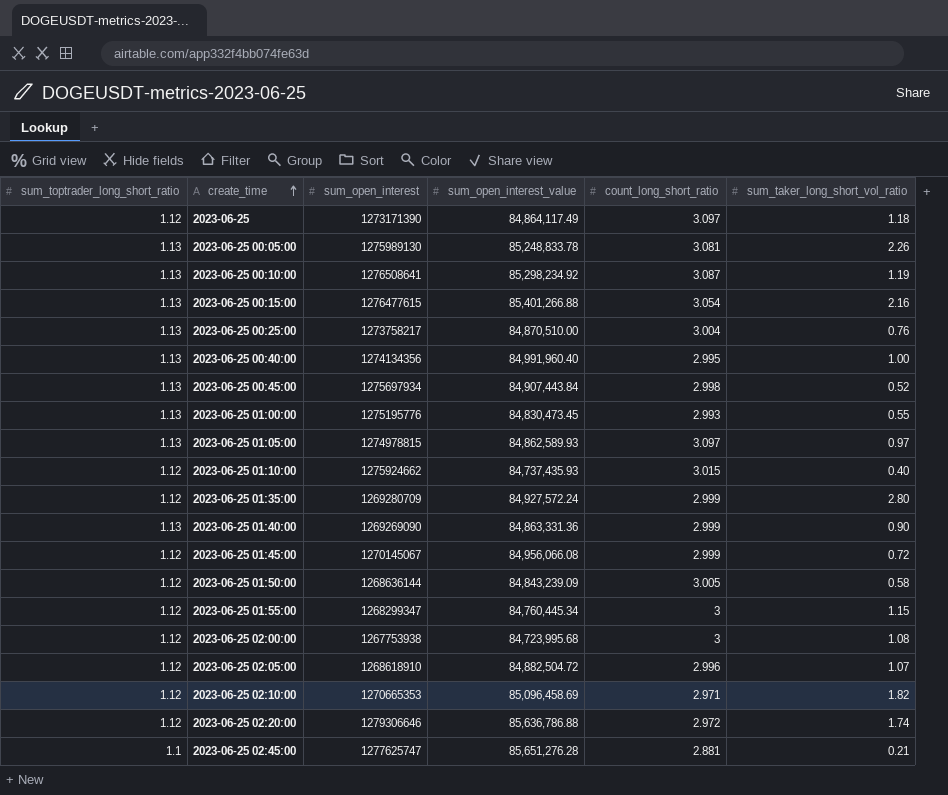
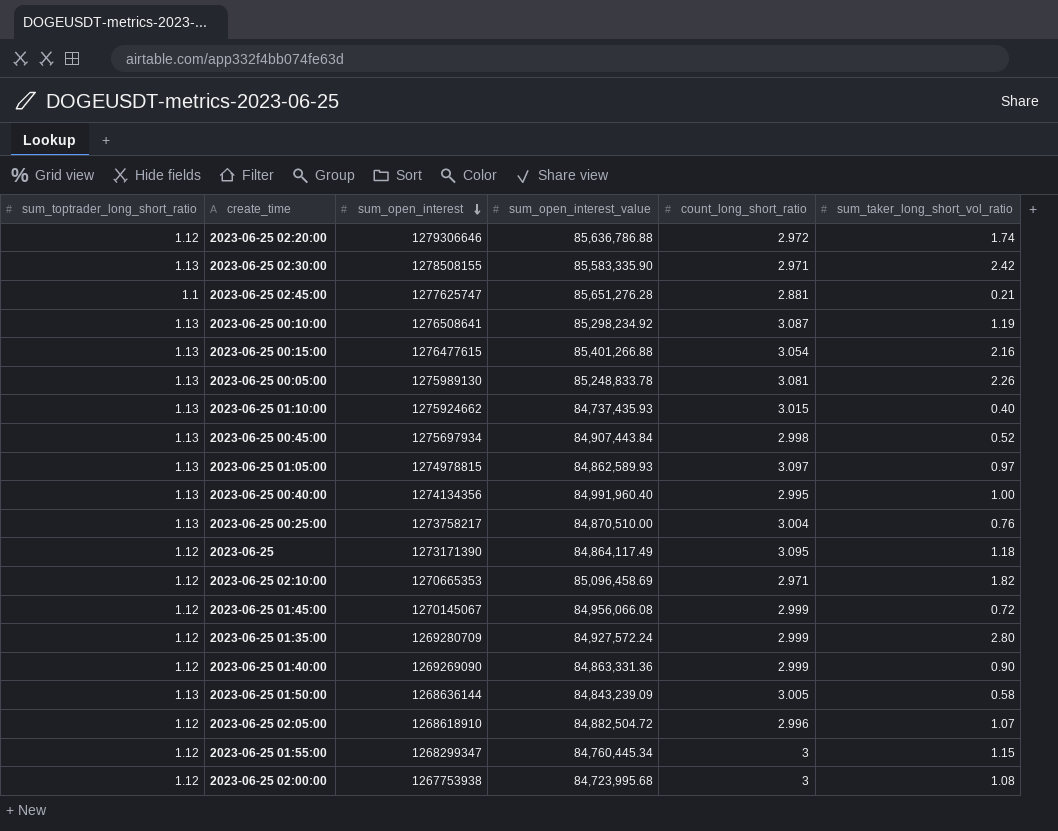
row order: create_time ascending -> sum_open_interest descending
row 2023-06-25 01:00:00: 1.13 | 1275195776 | 84,830,473.45 | 2.993 | 0.55 -> none
row 2023-06-25 02:30:00: none -> 1.13 | 1278508155 | 85,583,335.90 | 2.971 | 2.42
2023-06-25 01:10:00 | sum_toptrader_long_short_ratio: 1.12 -> 1.13
2023-06-25 | count_long_short_ratio: 3.097 -> 3.095
2023-06-25 01:40:00 | sum_toptrader_long_short_ratio: 1.13 -> 1.12
2023-06-25 01:50:00 | sum_toptrader_long_short_ratio: 1.12 -> 1.13

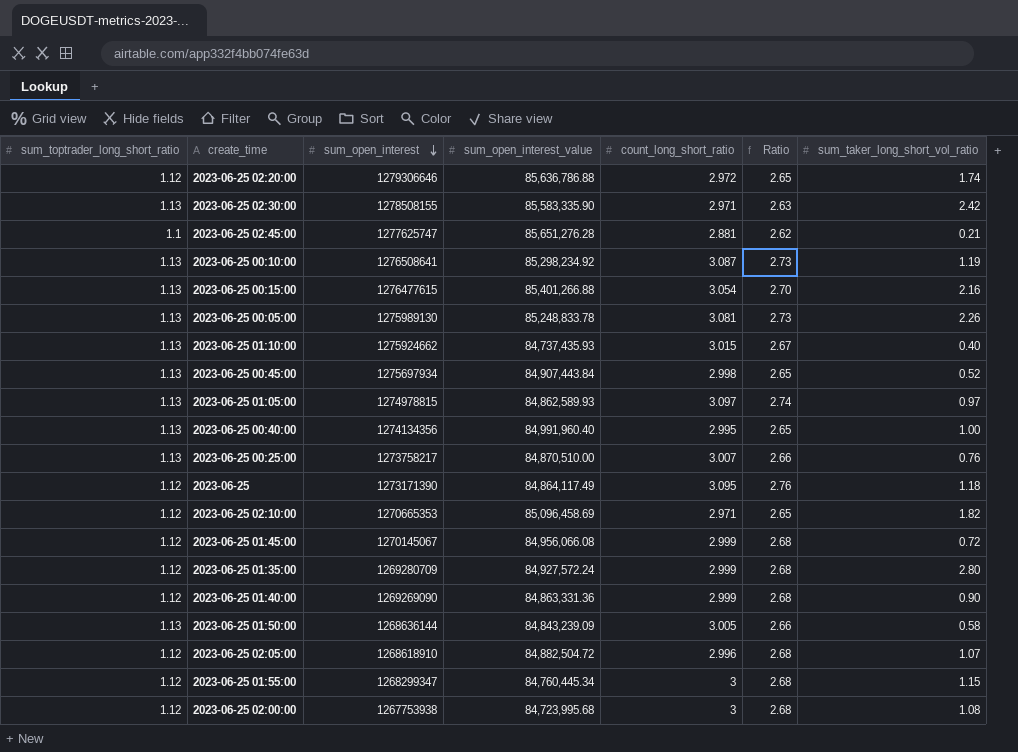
column Ratio | formula: none -> [count_long_short_ratio] / [sum_toptrader_long_short_ratio]
2023-06-25 00:25:00 | count_long_short_ratio: 3.004 -> 3.007

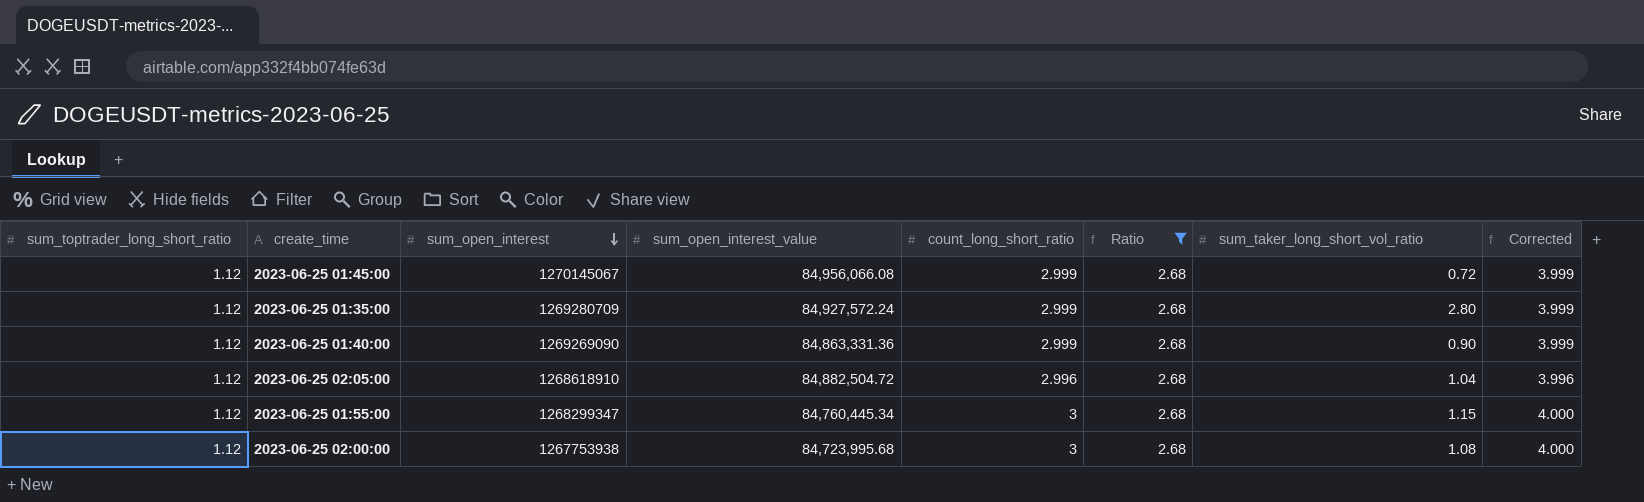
filter: none -> Ratio = 2.68
column Corrected | formula: none -> [count_long_short_ratio] + 1
2023-06-25 02:05:00 | sum_taker_long_short_vol_ratio: 1.07 -> 1.04

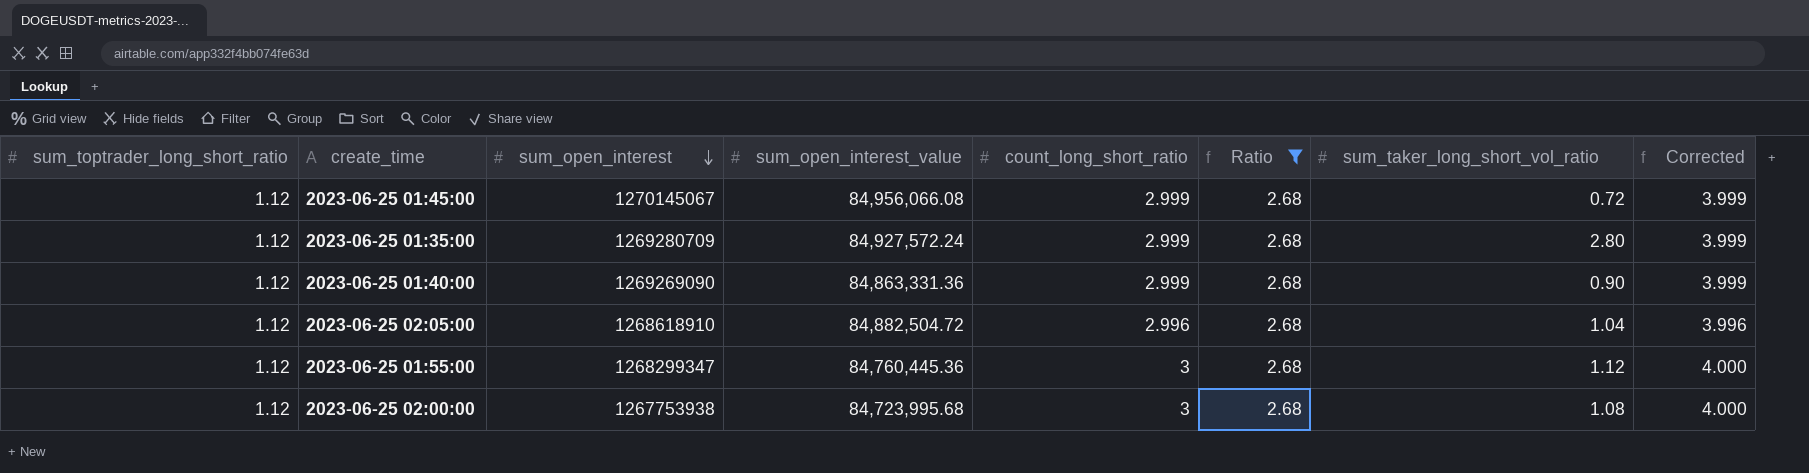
2023-06-25 01:55:00 | sum_open_interest_value: 84,760,445.34 -> 84,760,445.36
2023-06-25 01:55:00 | sum_taker_long_short_vol_ratio: 1.15 -> 1.12

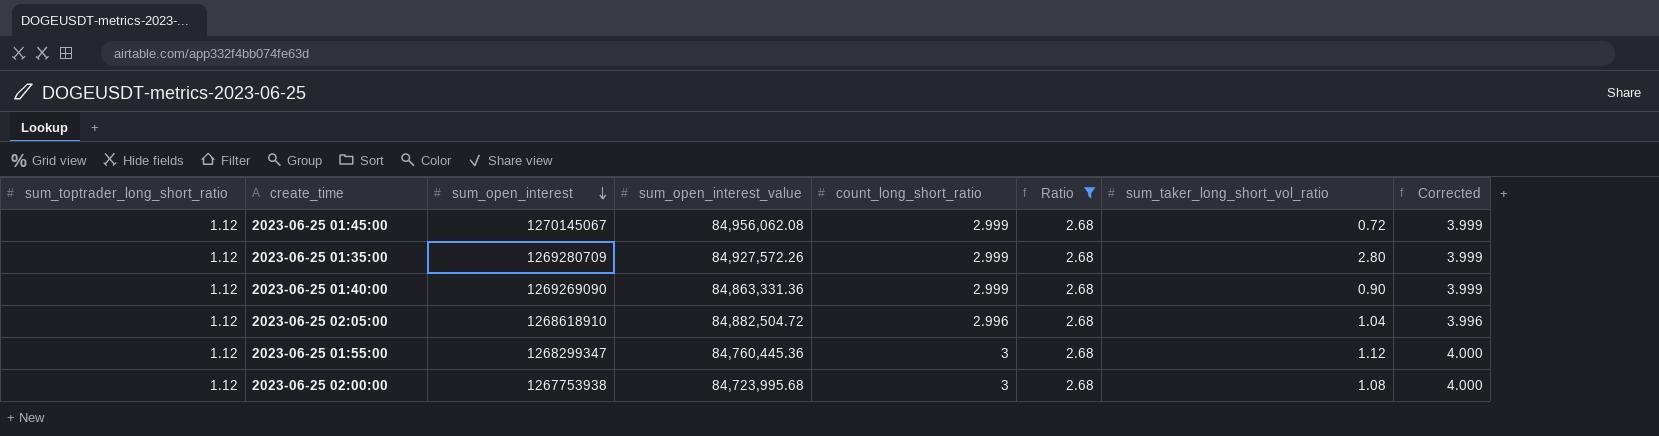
2023-06-25 01:45:00 | sum_open_interest_value: 84,956,066.08 -> 84,956,062.08
2023-06-25 01:35:00 | sum_open_interest_value: 84,927,572.24 -> 84,927,572.26

